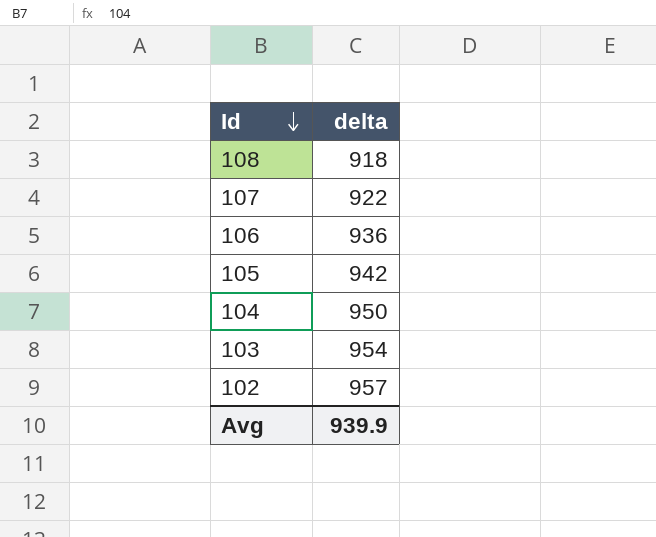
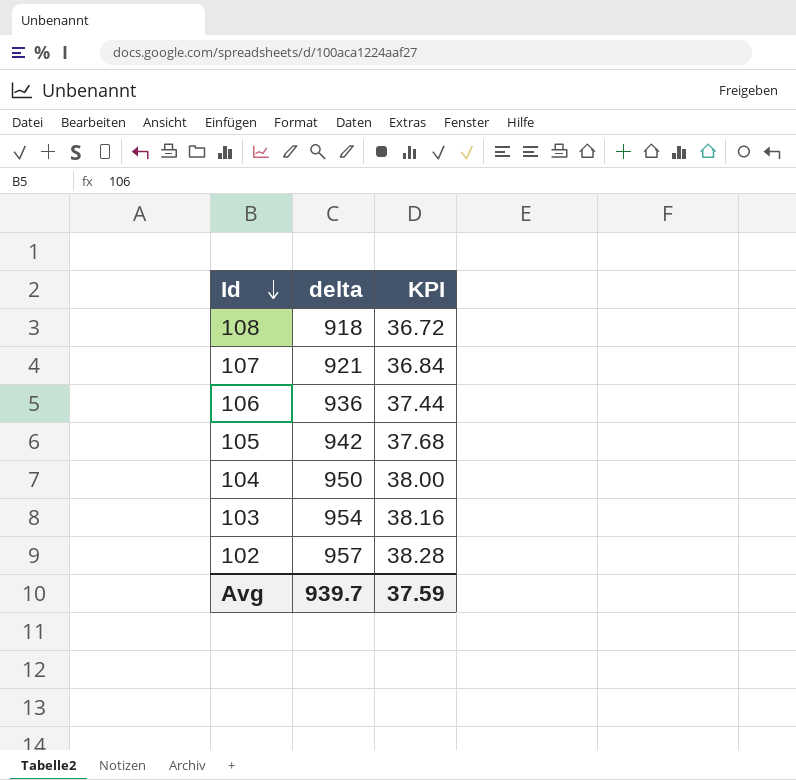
column KPI | formula: none -> [delta] * 0.04
107 | delta: 922 -> 921
Avg | delta: 939.9 -> 939.7

